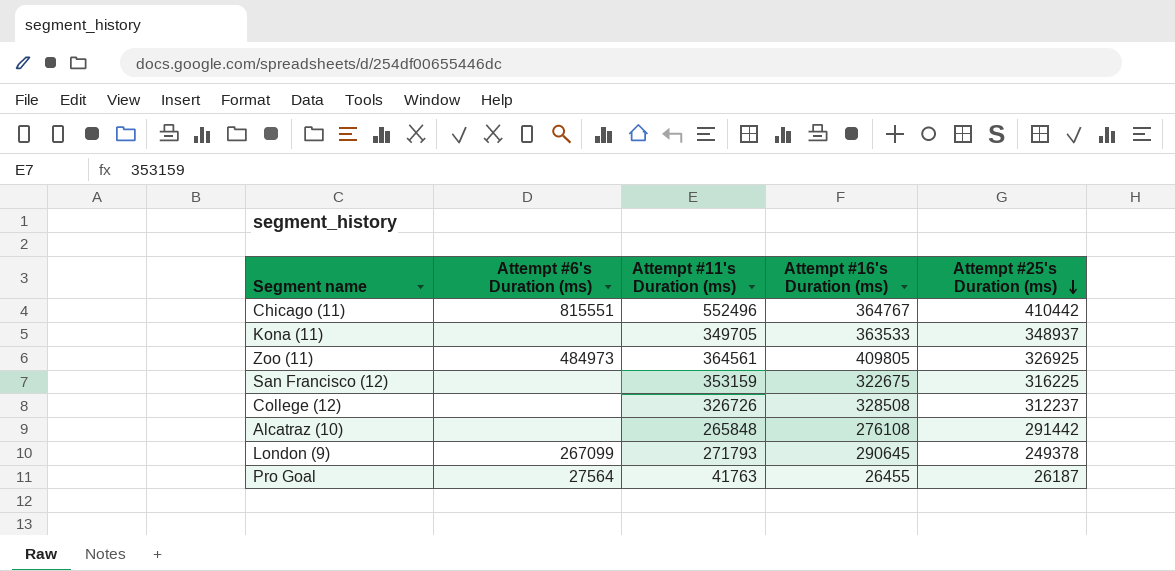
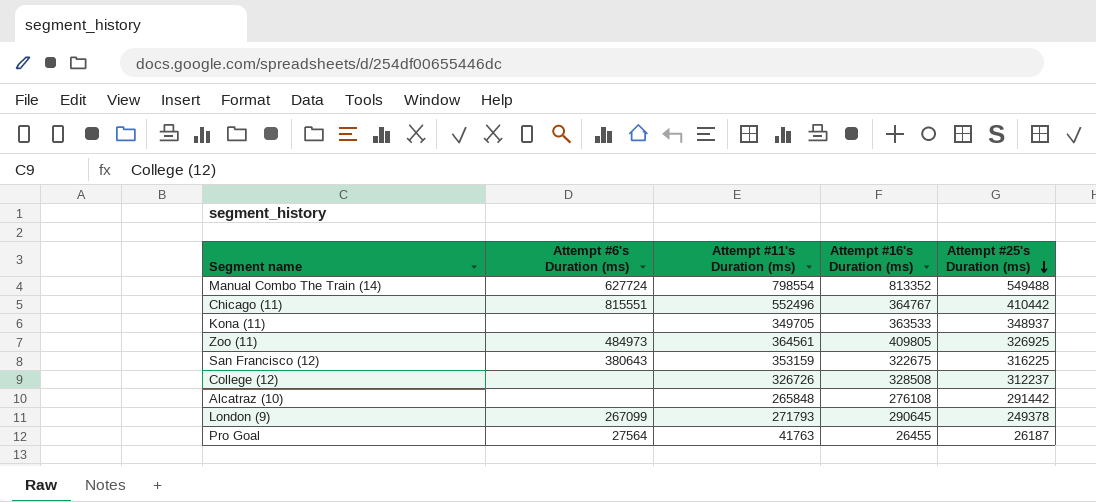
row Manual Combo The Train (14): none -> 627724 | 798554 | 813352 | 549488
San Francisco (12) | Attempt #6's Duration (ms): none -> 380643

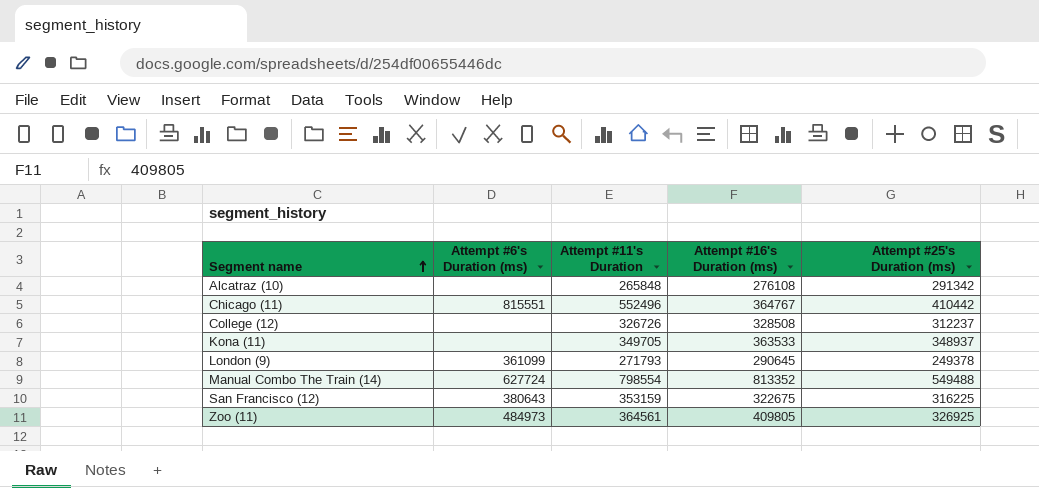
row order: Attempt #25's Duration (ms) descending -> Segment name ascending
column name: Attempt #11's Duration (ms) -> Attempt #11's Duration
row Pro Goal: 27564 | 41763 | 26455 | 26187 -> none
Alcatraz (10) | Attempt #25's Duration (ms): 291442 -> 291342
London (9) | Attempt #6's Duration (ms): 267099 -> 361099

